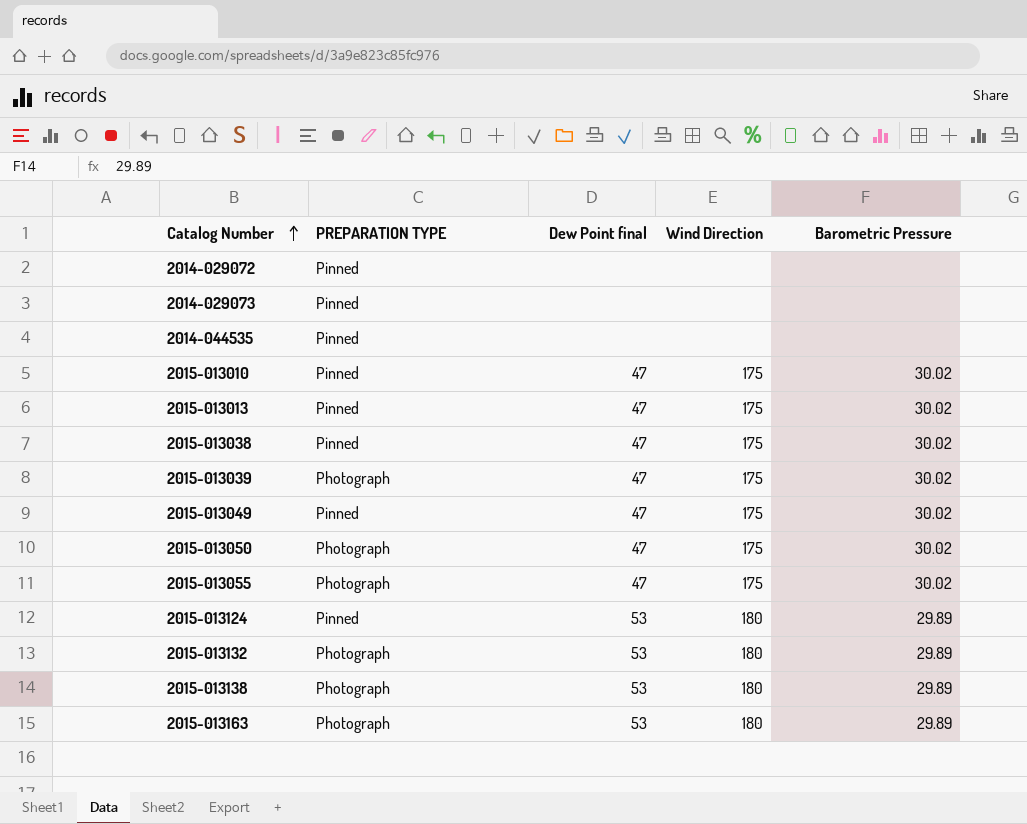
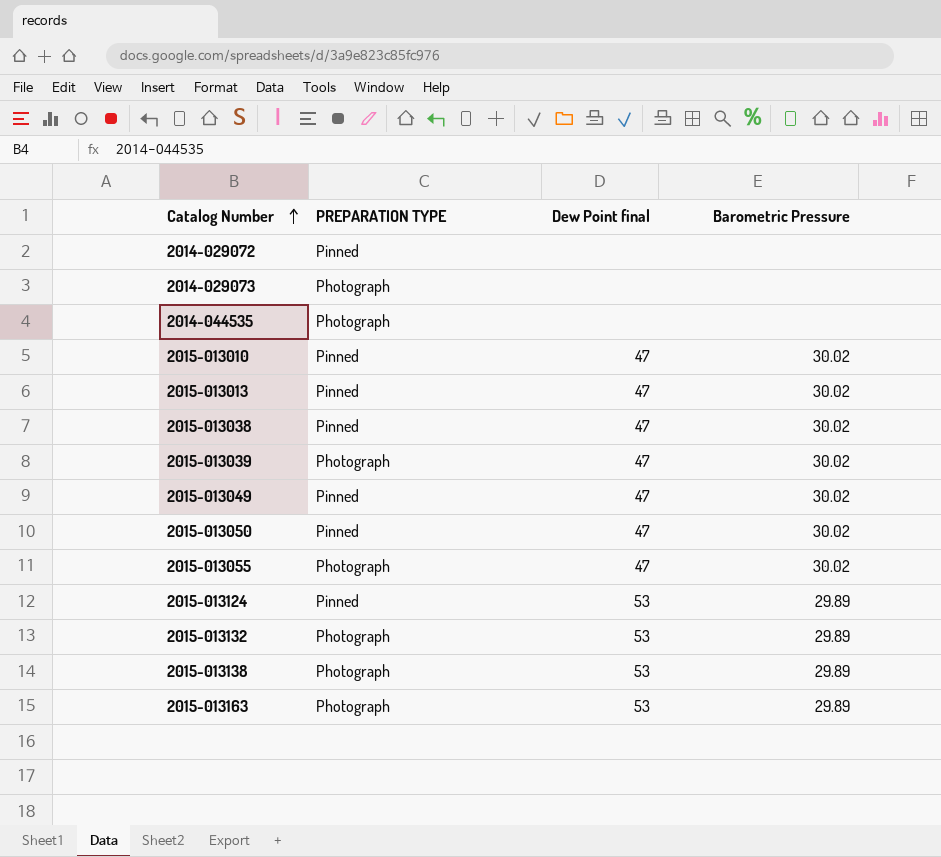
column Wind Direction | position: 4 -> none
2014-029073 | PREPARATION TYPE: Pinned -> Photograph
2014-044535 | PREPARATION TYPE: Pinned -> Photograph
2015-013050 | PREPARATION TYPE: Photograph -> Pinned

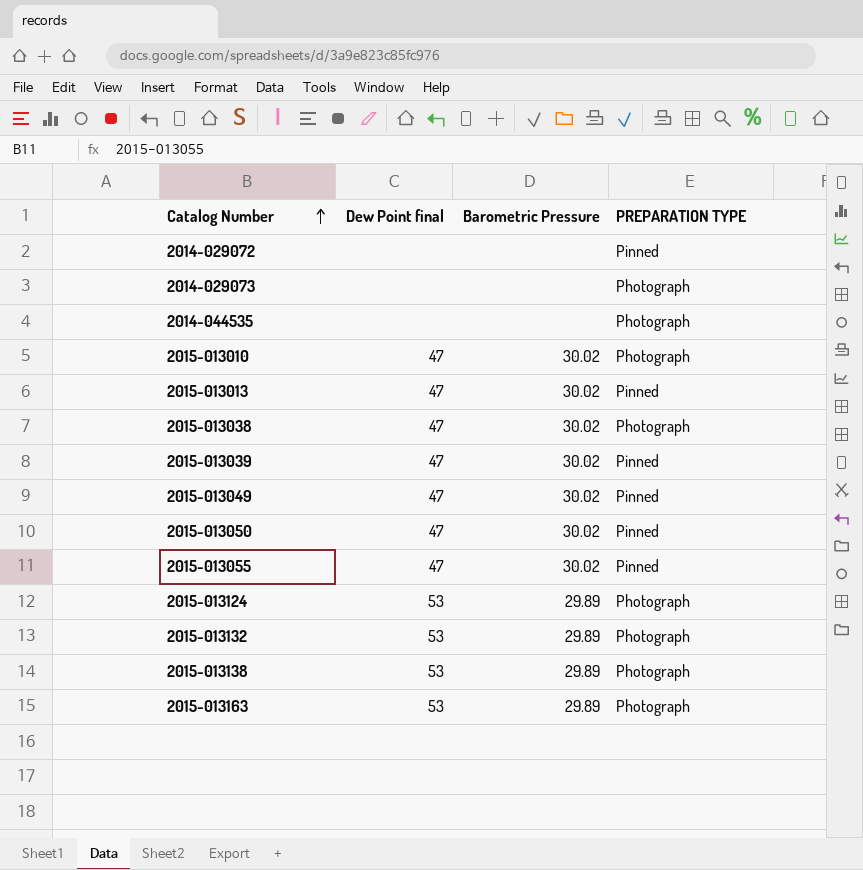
column PREPARATION TYPE | position: 2 -> 4
2015-013010 | PREPARATION TYPE: Pinned -> Photograph
2015-013038 | PREPARATION TYPE: Pinned -> Photograph
2015-013039 | PREPARATION TYPE: Photograph -> Pinned
2015-013055 | PREPARATION TYPE: Photograph -> Pinned
2015-013124 | PREPARATION TYPE: Pinned -> Photograph

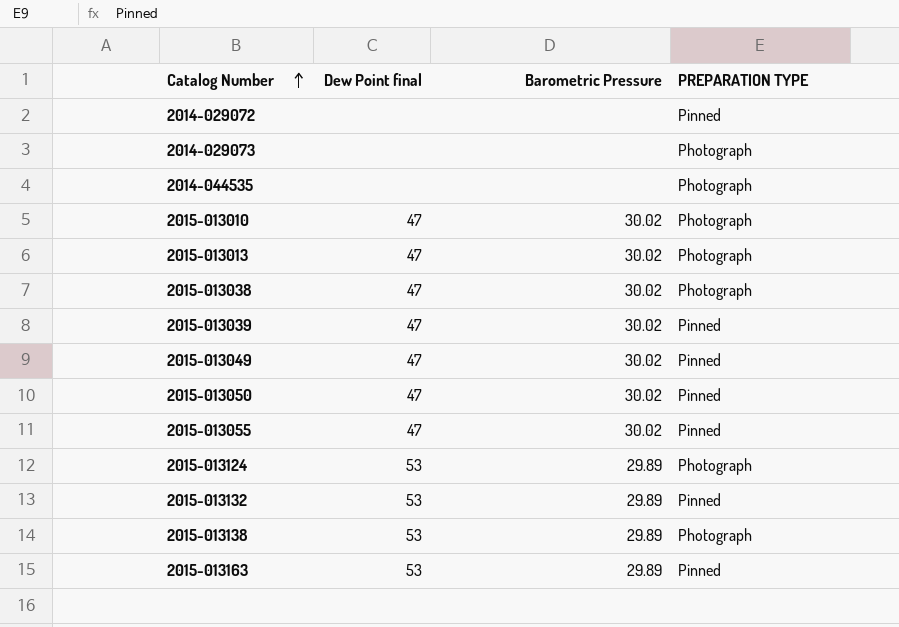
2015-013013 | PREPARATION TYPE: Pinned -> Photograph
2015-013132 | PREPARATION TYPE: Photograph -> Pinned
2015-013163 | PREPARATION TYPE: Photograph -> Pinned

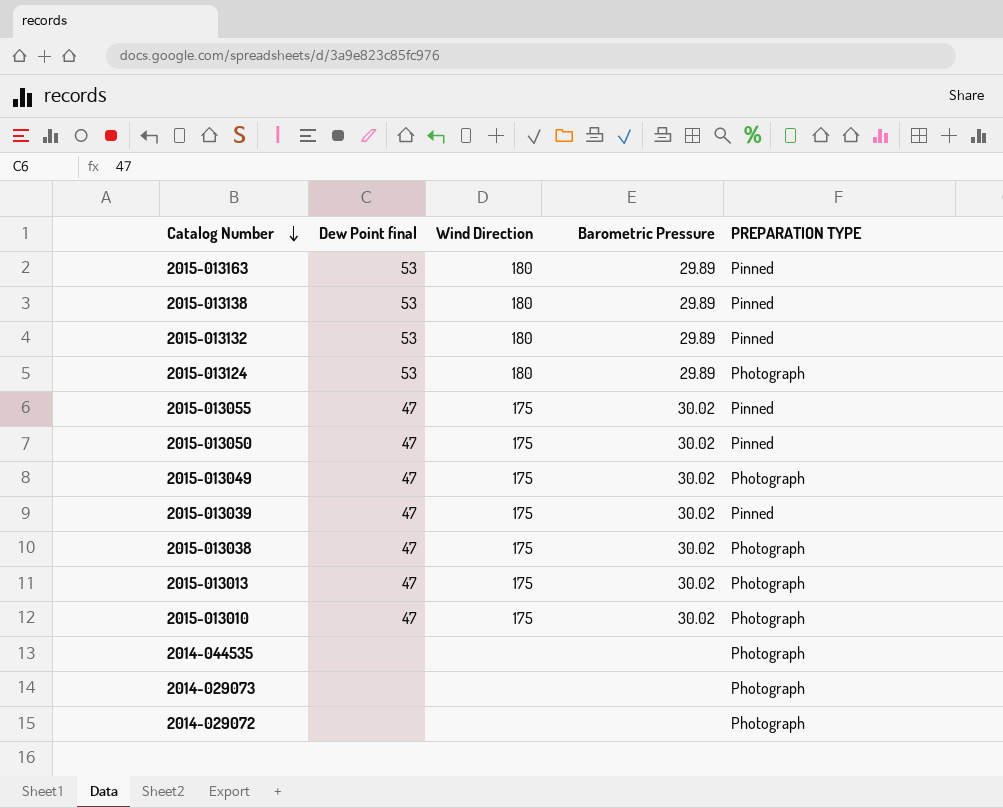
row order: Catalog Number ascending -> Catalog Number descending
column Wind Direction | position: none -> 3
2015-013138 | PREPARATION TYPE: Photograph -> Pinned
2015-013049 | PREPARATION TYPE: Pinned -> Photograph
2014-029072 | PREPARATION TYPE: Pinned -> Photograph

